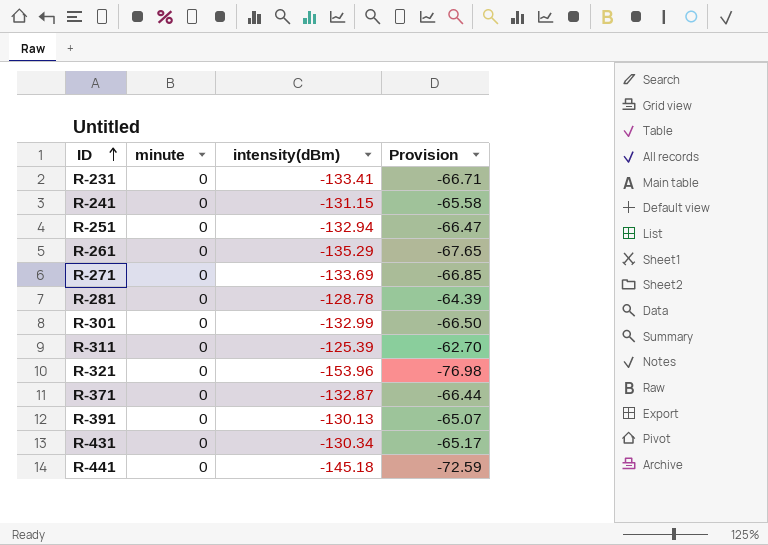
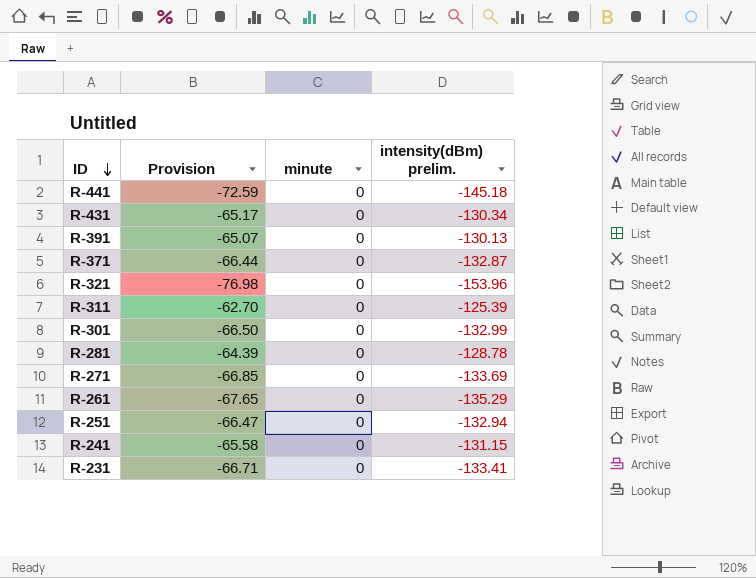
row order: ID ascending -> ID descending
column Provision | position: 4 -> 2
column name: intensity(dBm) -> intensity(dBm) prelim.

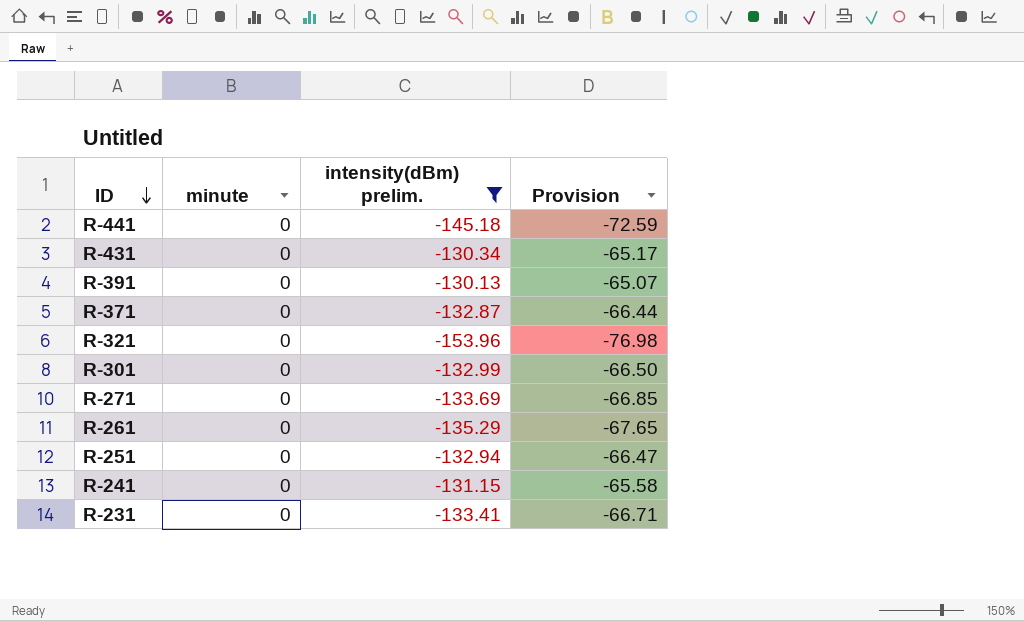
filter: none -> intensity(dBm) prelim. <= -130.13
column Provision | position: 2 -> 4

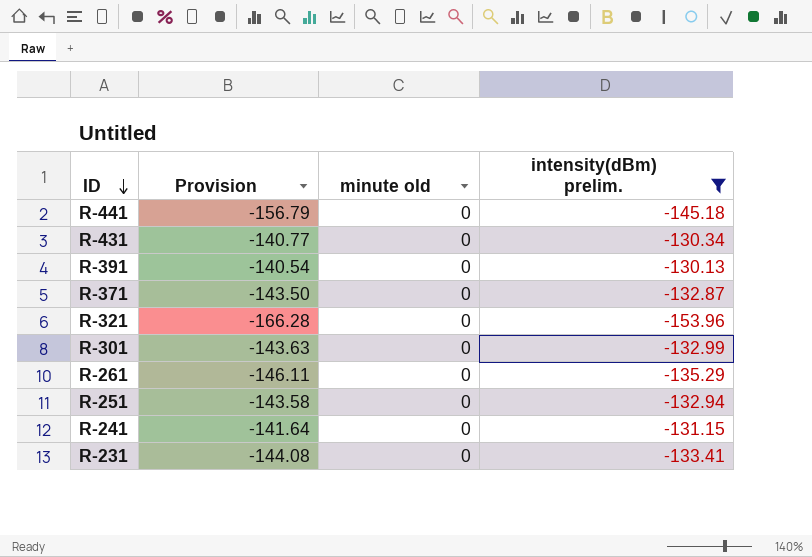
column Provision | formula: [intensity(dBm) prelim.] * 0.5 -> [intensity(dBm) prelim.] * 1.08
column Provision | position: 4 -> 2
column name: minute -> minute old
row R-271: 0 | -133.69 | -66.85 -> none

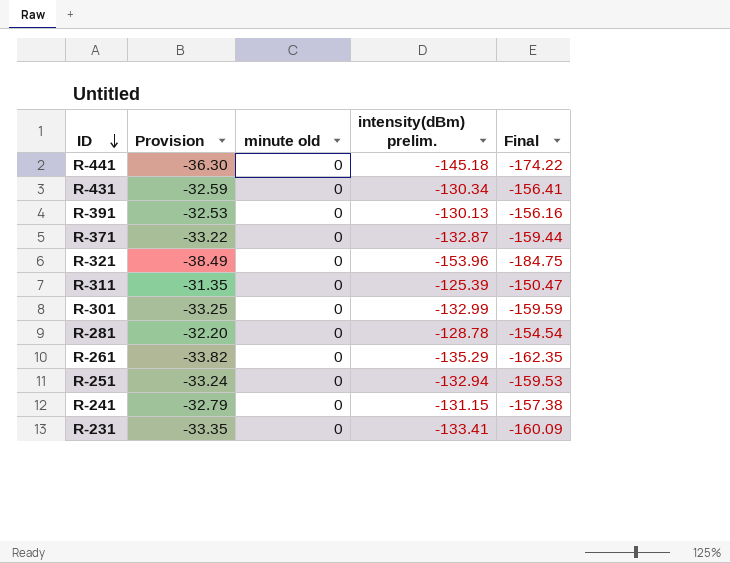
filter: intensity(dBm) prelim. <= -130.13 -> none
column Provision | formula: [intensity(dBm) prelim.] * 1.08 -> [intensity(dBm) prelim.] * 0.25
column Final | formula: none -> [intensity(dBm) prelim.] * 1.2

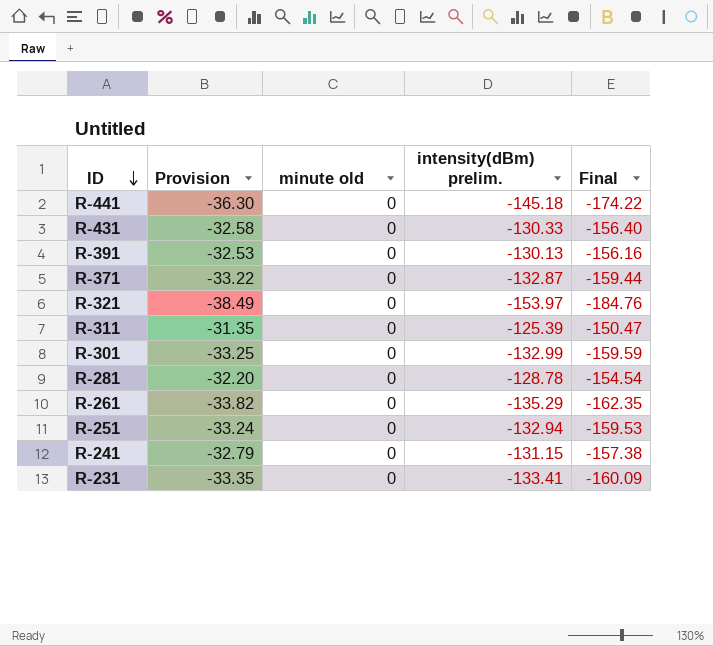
R-431 | Provision: -32.59 -> -32.58
R-431 | intensity(dBm) prelim.: -130.34 -> -130.33
R-431 | Final: -156.41 -> -156.40
R-321 | intensity(dBm) prelim.: -153.96 -> -153.97
R-321 | Final: -184.75 -> -184.76

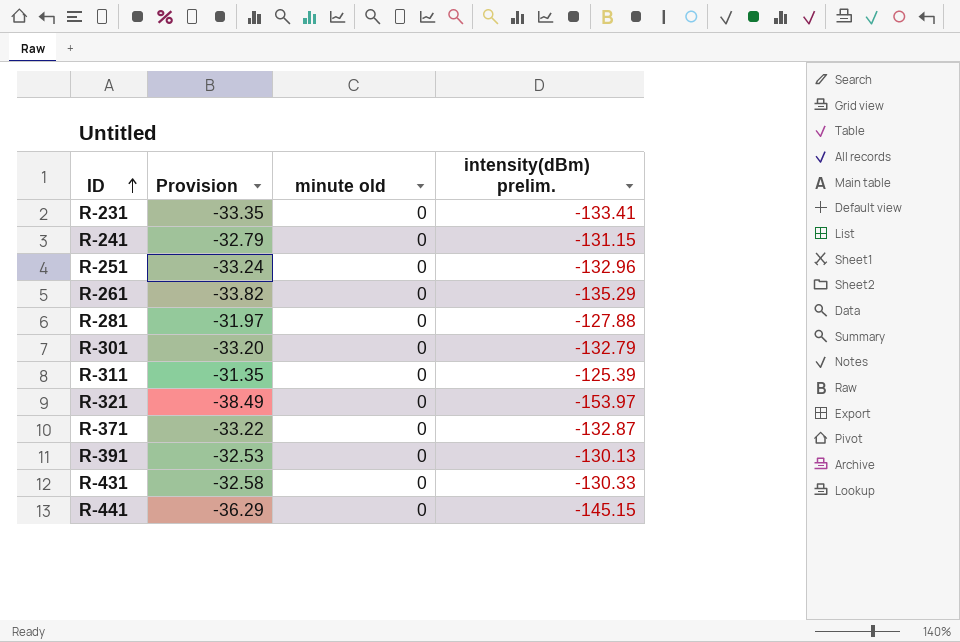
row order: ID descending -> ID ascending
column Final | formula: [intensity(dBm) prelim.] * 1.2 -> none
R-251 | intensity(dBm) prelim.: -132.94 -> -132.96
R-281 | Provision: -32.20 -> -31.97
R-281 | intensity(dBm) prelim.: -128.78 -> -127.88
R-301 | Provision: -33.25 -> -33.20
R-301 | intensity(dBm) prelim.: -132.99 -> -132.79
R-441 | Provision: -36.30 -> -36.29
R-441 | intensity(dBm) prelim.: -145.18 -> -145.15

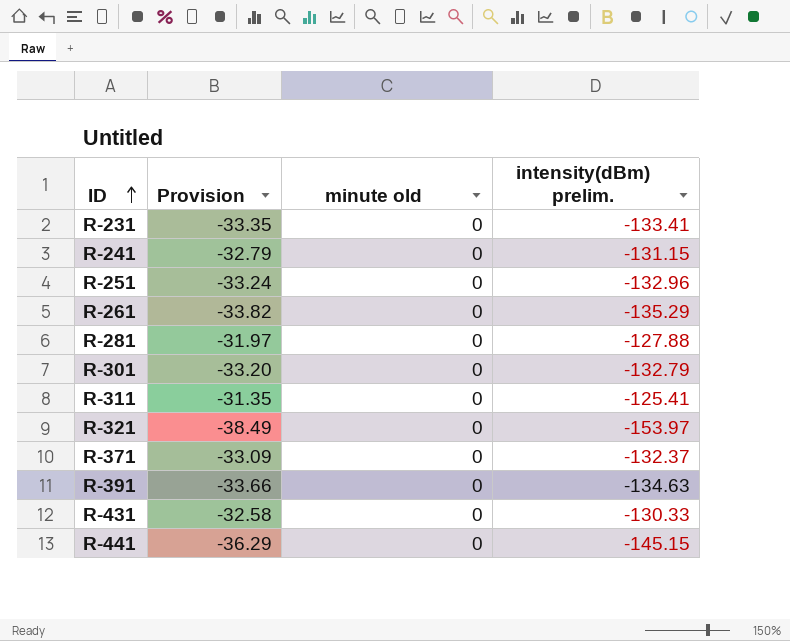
R-311 | intensity(dBm) prelim.: -125.39 -> -125.41
R-371 | Provision: -33.22 -> -33.09
R-371 | intensity(dBm) prelim.: -132.87 -> -132.37
R-391 | Provision: -32.53 -> -33.66
R-391 | intensity(dBm) prelim.: -130.13 -> -134.63

